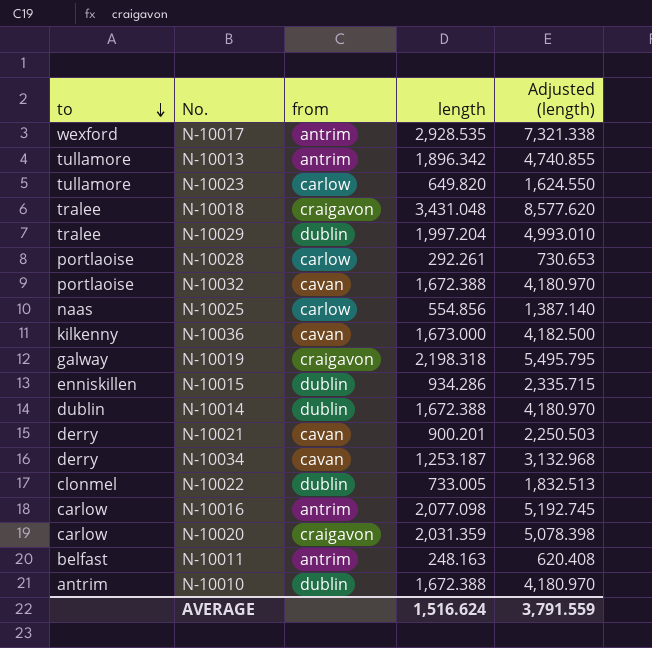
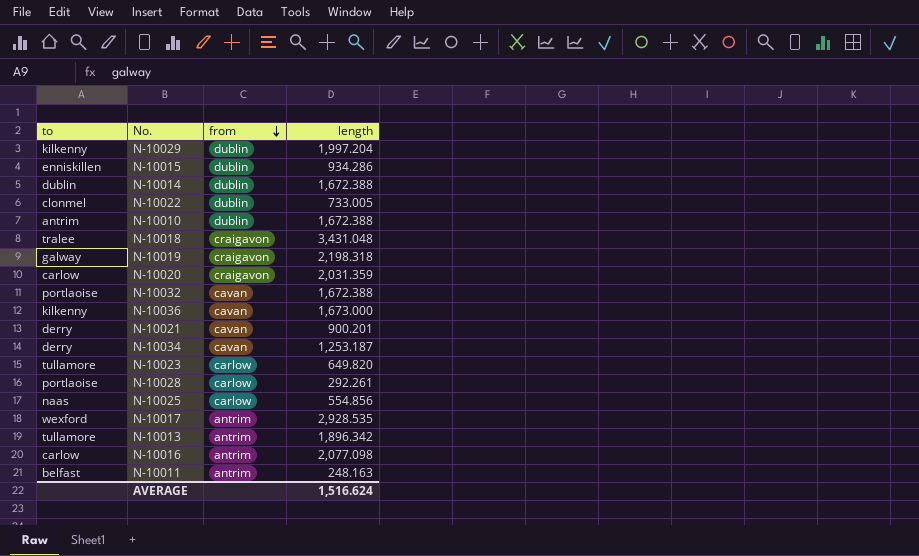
row order: to descending -> from descending
column Adjusted (length) | formula: [length] * 2.5 -> none
N-10029 | to: tralee -> kilkenny

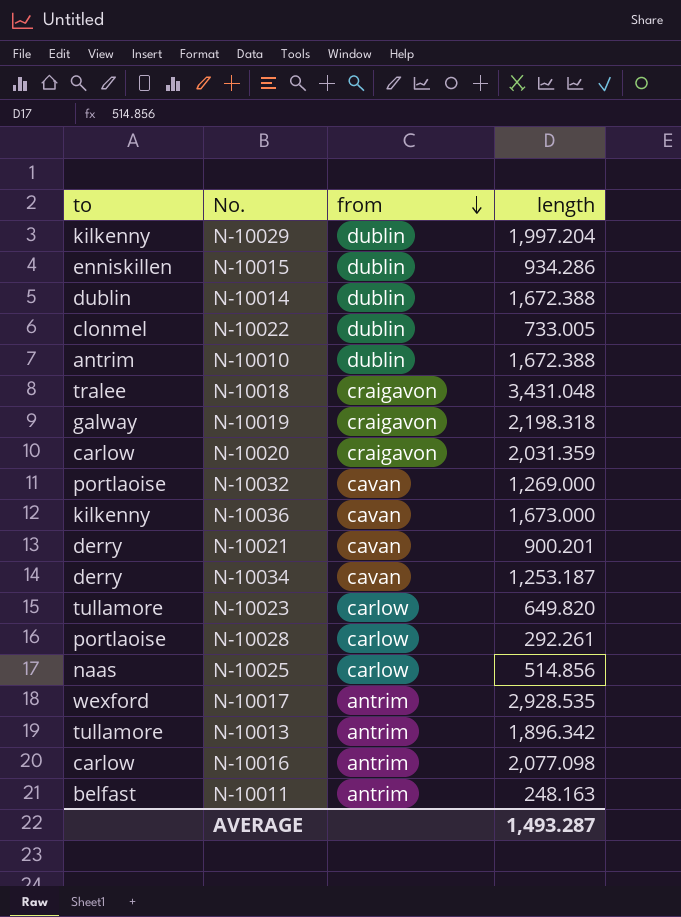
N-10032 | length: 1,672.388 -> 1,269.000
N-10025 | length: 554.856 -> 514.856
AVERAGE | length: 1,516.624 -> 1,493.287

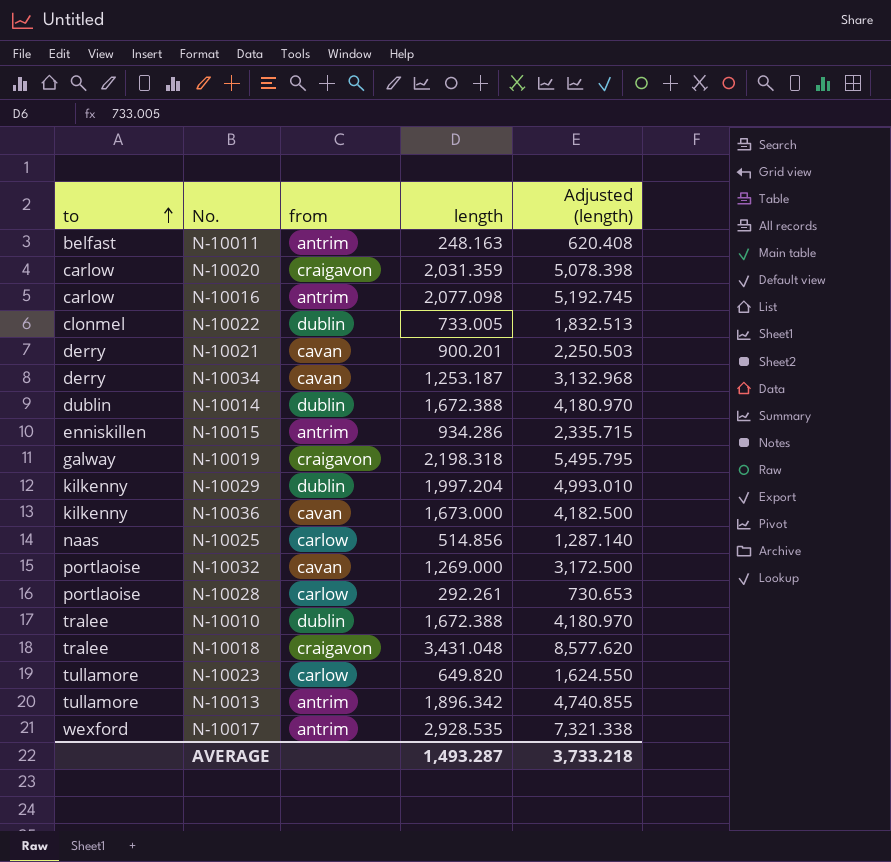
row order: from descending -> to ascending
column Adjusted (length) | formula: none -> [length] * 2.5
N-10015 | from: dublin -> antrim
N-10010 | to: antrim -> tralee

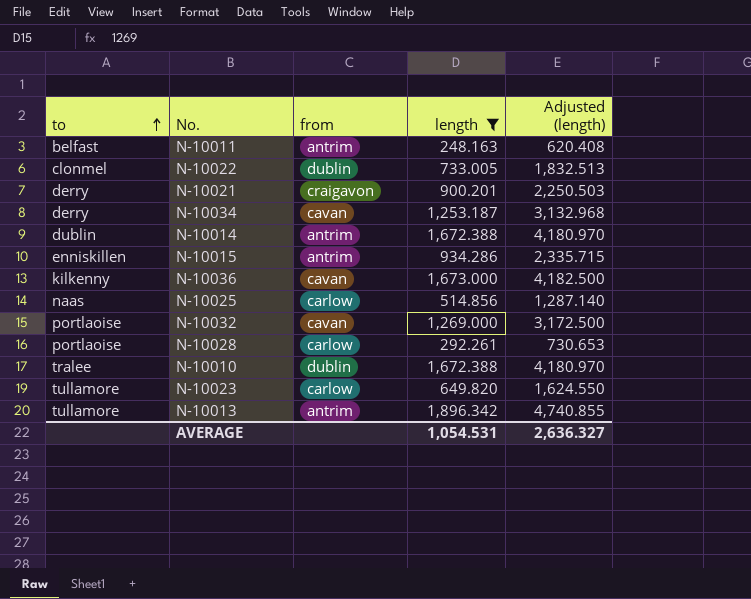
filter: none -> length <= 1,896.342
N-10021 | from: cavan -> craigavon
N-10014 | from: dublin -> antrim
AVERAGE | length: 1,493.287 -> 1,054.531
AVERAGE | Adjusted (length): 3,733.218 -> 2,636.327

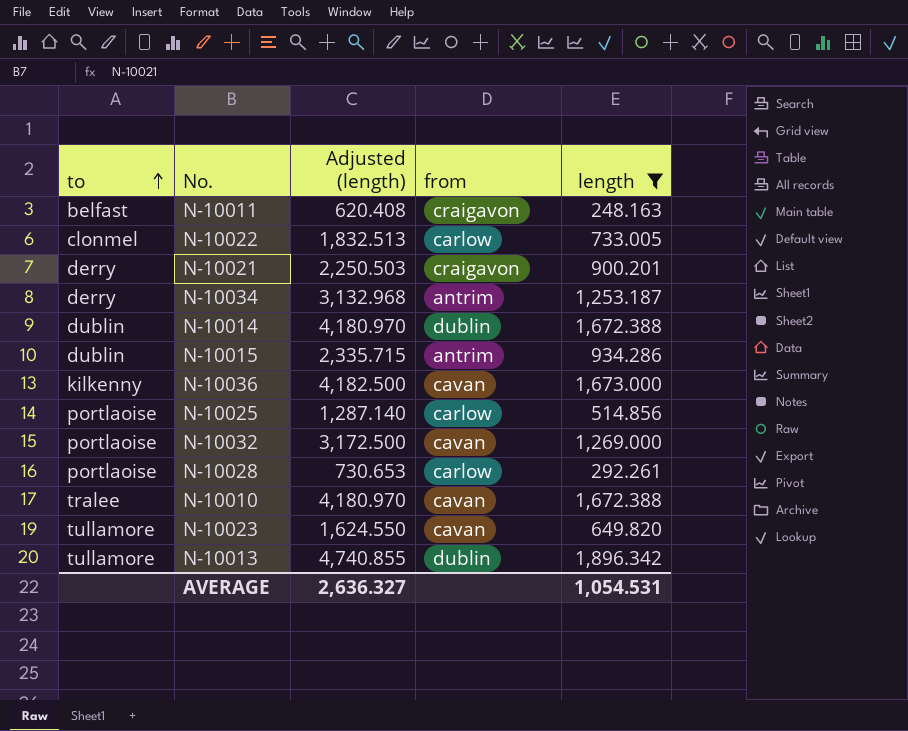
column Adjusted (length) | position: 5 -> 3
N-10011 | from: antrim -> craigavon
N-10022 | from: dublin -> carlow
N-10034 | from: cavan -> antrim
N-10014 | from: antrim -> dublin
N-10015 | to: enniskillen -> dublin
N-10025 | to: naas -> portlaoise
N-10010 | from: dublin -> cavan
N-10023 | from: carlow -> cavan
N-10013 | from: antrim -> dublin

